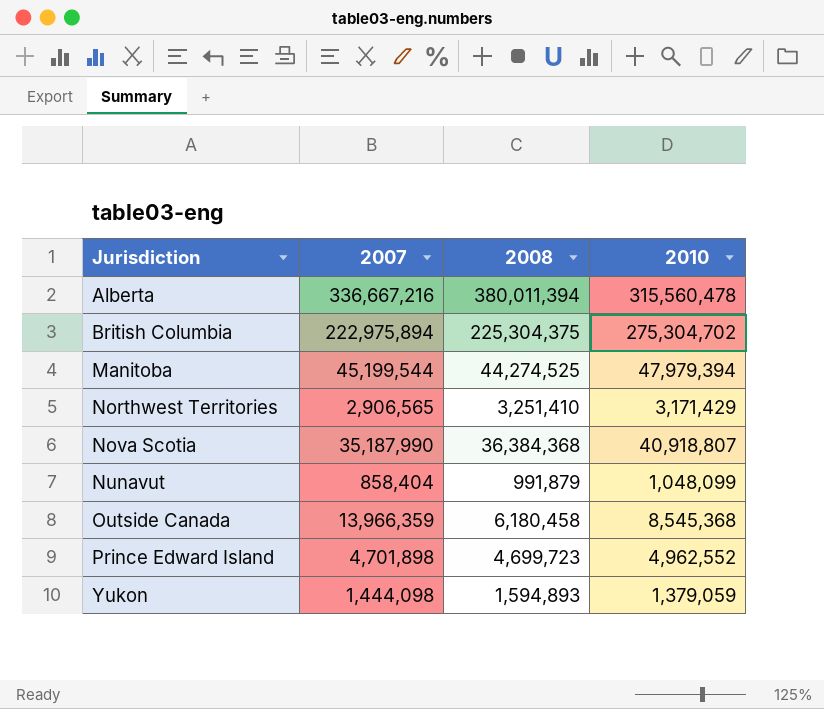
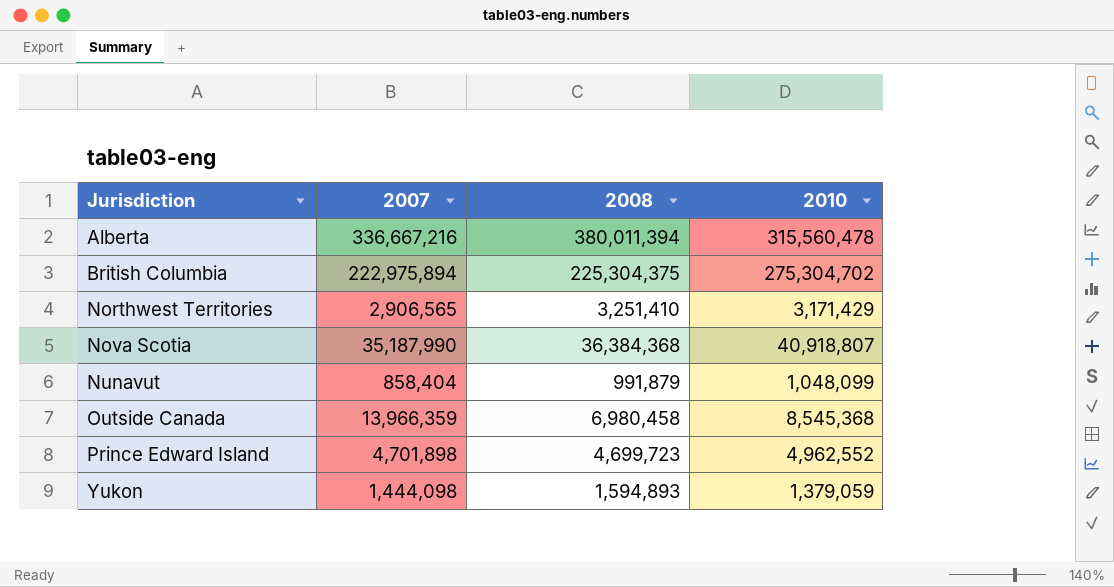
row Manitoba: 45,199,544 | 44,274,525 | 47,979,394 -> none
Outside Canada | 2008: 6,180,458 -> 6,980,458

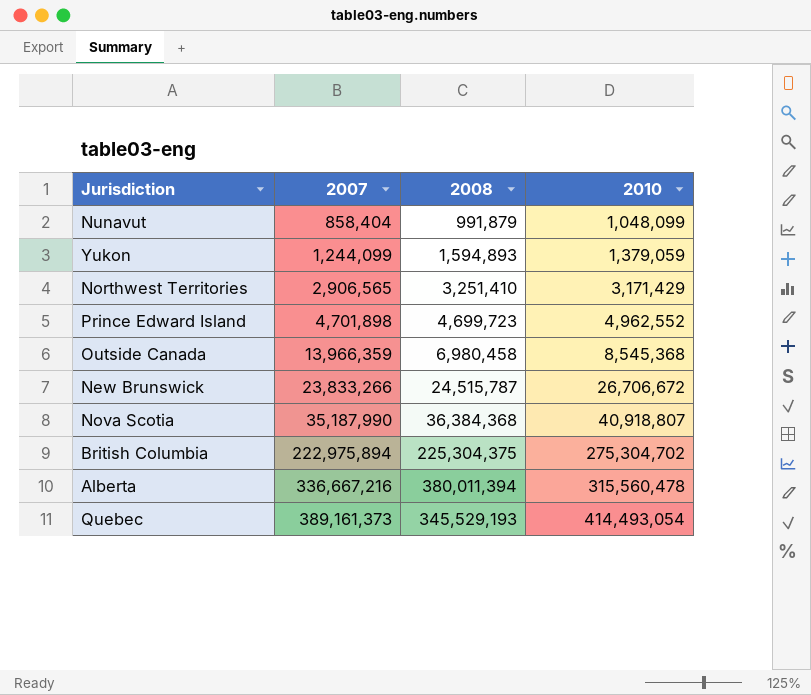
row order: Jurisdiction ascending -> 2007 ascending
Yukon | 2007: 1,444,098 -> 1,244,099
row New Brunswick: none -> 23,833,266 | 24,515,787 | 26,706,672
row Quebec: none -> 389,161,373 | 345,529,193 | 414,493,054

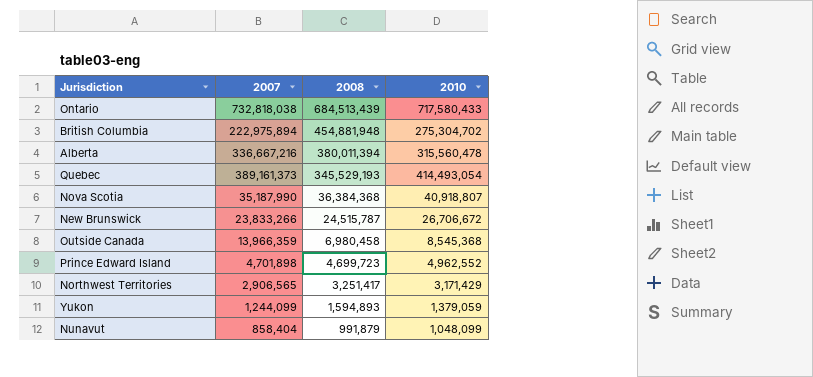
row order: 2007 ascending -> 2008 descending
row Ontario: none -> 732,818,038 | 684,513,439 | 717,580,433
British Columbia | 2008: 225,304,375 -> 454,881,948
Northwest Territories | 2008: 3,251,410 -> 3,251,417

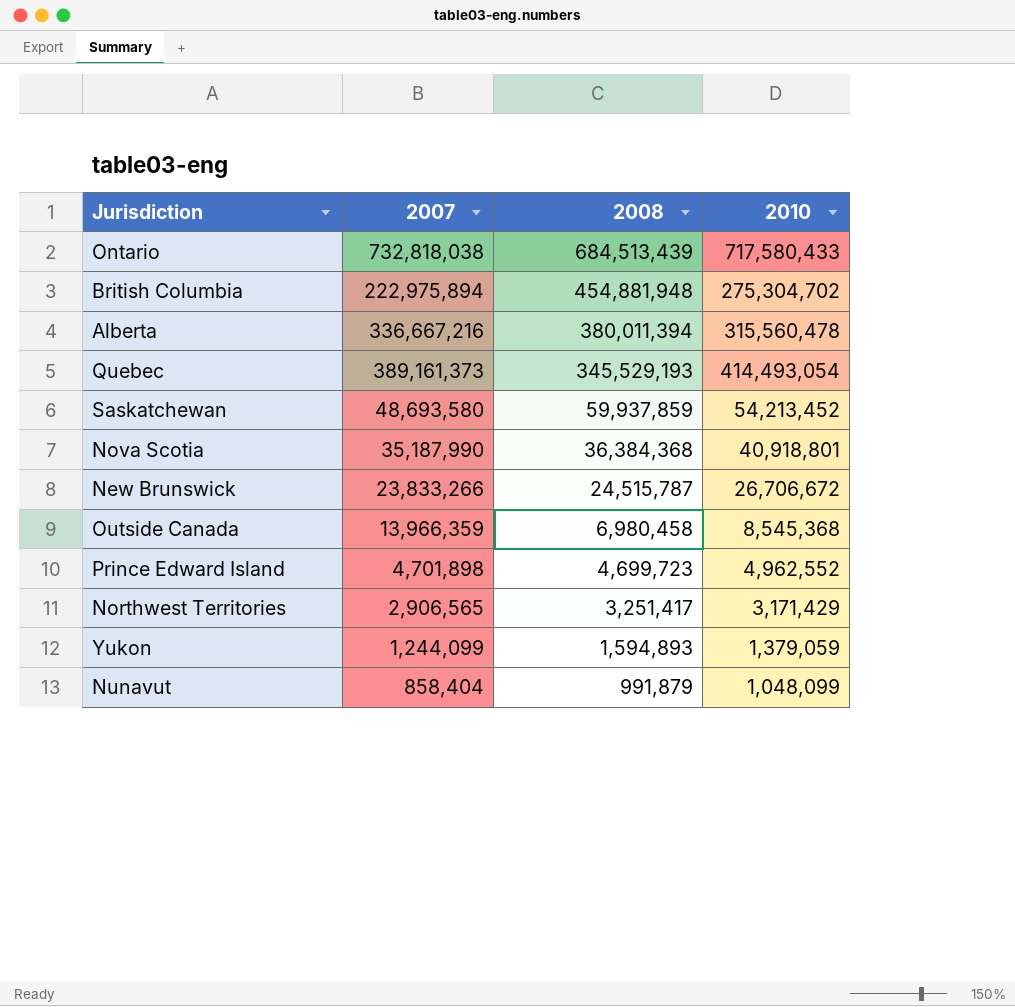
row Saskatchewan: none -> 48,693,580 | 59,937,859 | 54,213,452
Nova Scotia | 2010: 40,918,807 -> 40,918,801

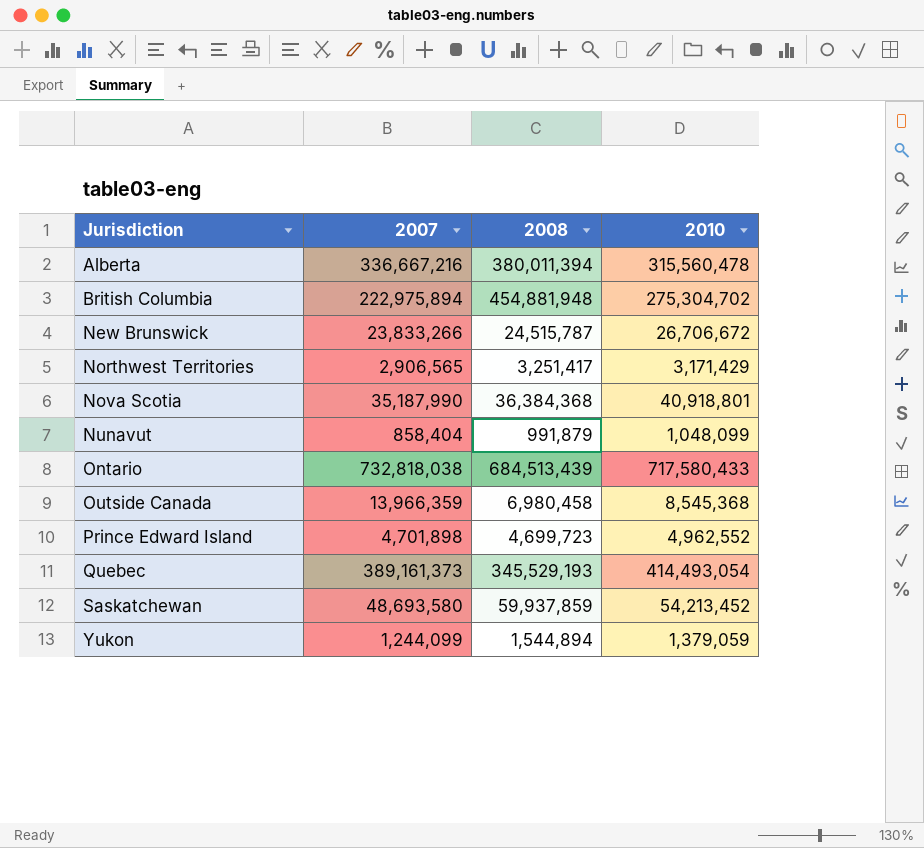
row order: 2008 descending -> Jurisdiction ascending
Yukon | 2008: 1,594,893 -> 1,544,894

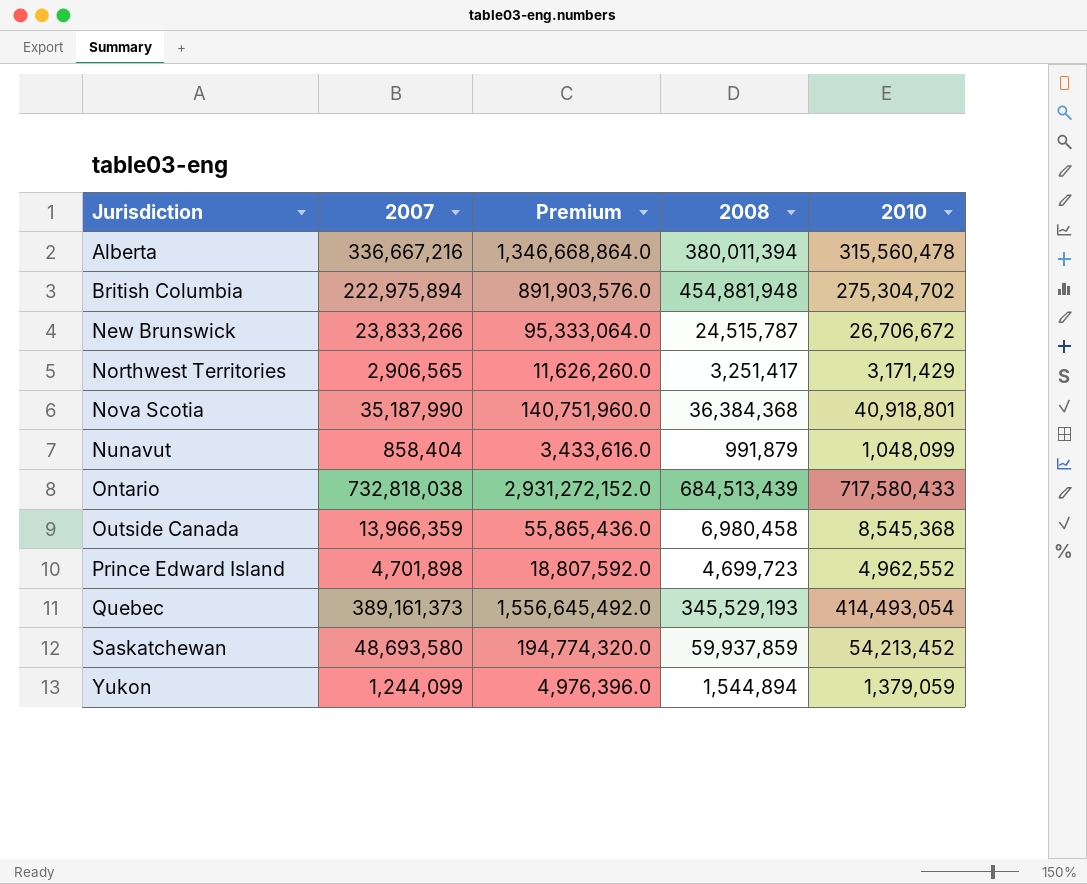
column Premium | formula: none -> [2007] * 4

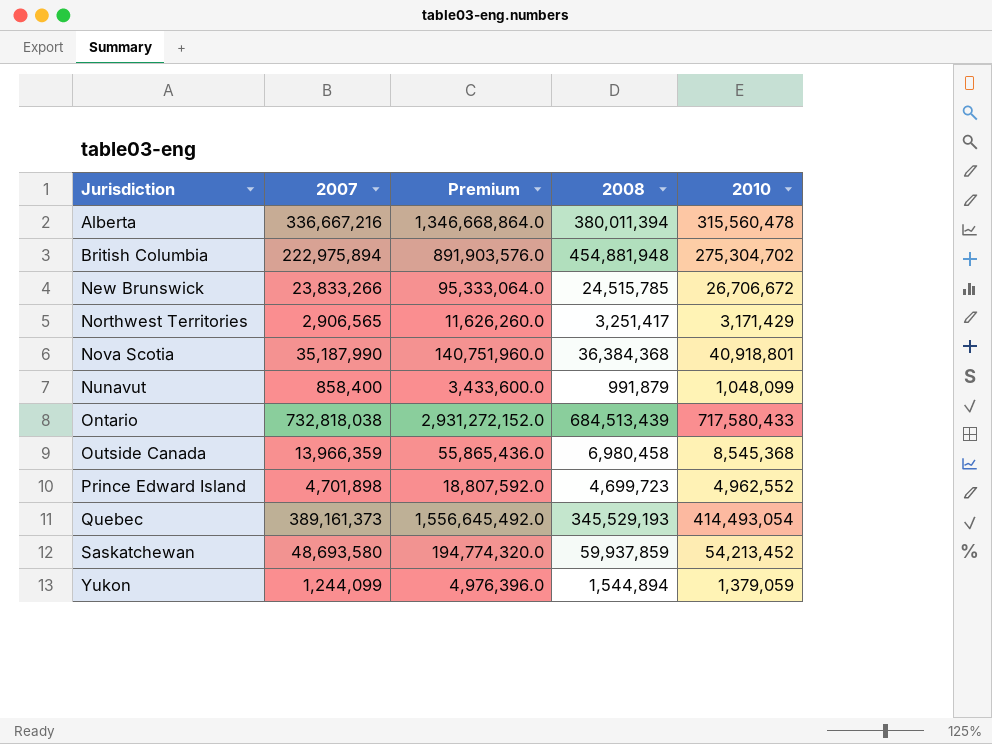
New Brunswick | 2008: 24,515,787 -> 24,515,785
Nunavut | 2007: 858,404 -> 858,400
Nunavut | Premium: 3,433,616.0 -> 3,433,600.0

